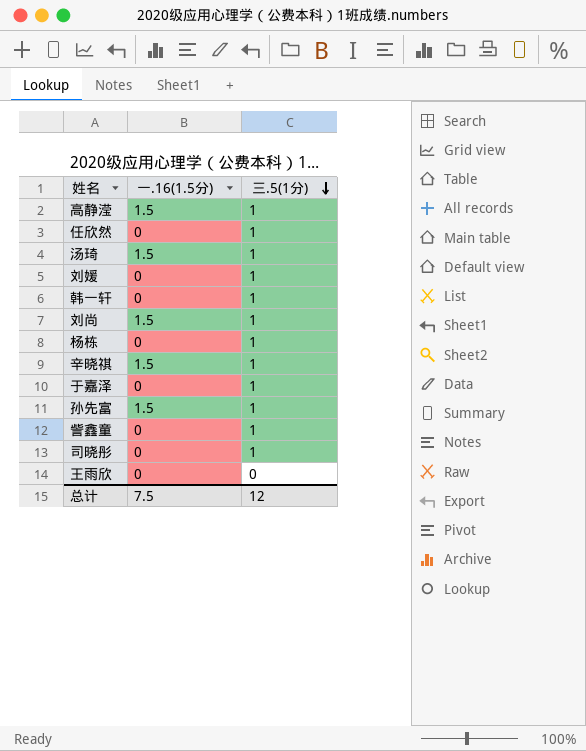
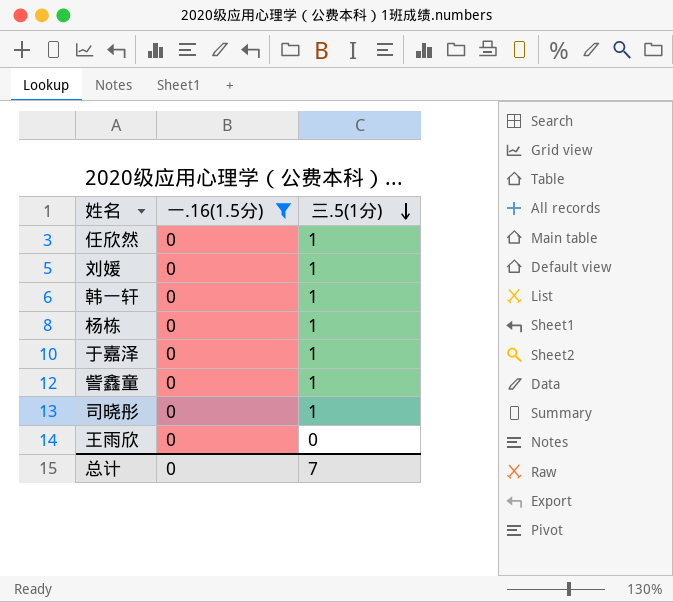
filter: none -> 一.16(1.5分) = 0
总计 | 一.16(1.5分): 7.5 -> 0
总计 | 三.5(1分): 12 -> 7

